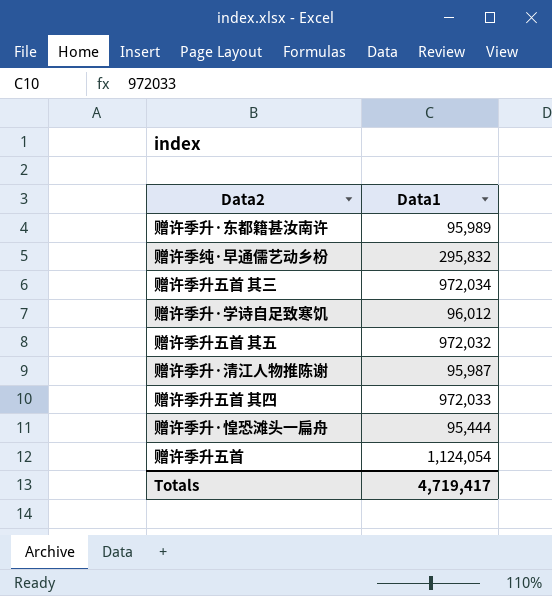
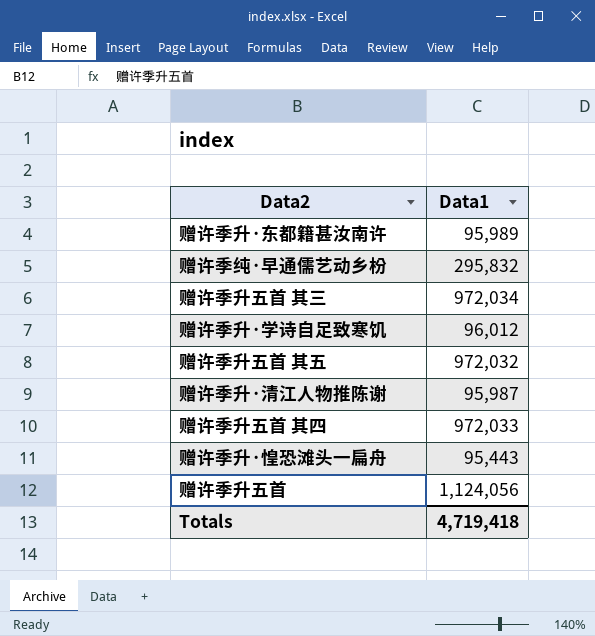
赠许季升·惶恐滩头一扁舟 | Data1: 95,444 -> 95,443
赠许季升五首 | Data1: 1,124,054 -> 1,124,056
Totals | Data1: 4,719,417 -> 4,719,418

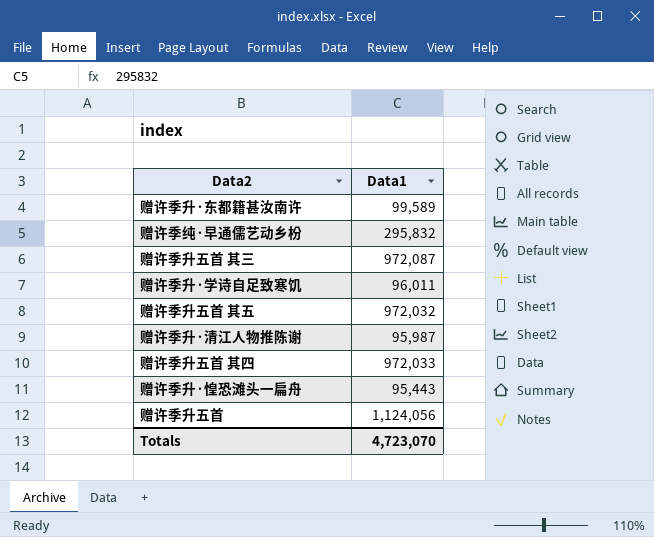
赠许季升·东都籍甚汝南许 | Data1: 95,989 -> 99,589
赠许季升五首 其三 | Data1: 972,034 -> 972,087
赠许季升·学诗自足致寒饥 | Data1: 96,012 -> 96,011
Totals | Data1: 4,719,418 -> 4,723,070

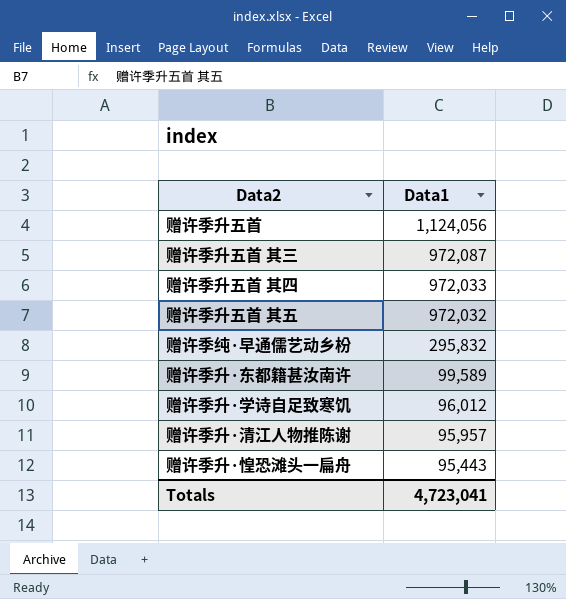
row order: none -> Data1 descending
赠许季升·学诗自足致寒饥 | Data1: 96,011 -> 96,012
赠许季升·清江人物推陈谢 | Data1: 95,987 -> 95,957
Totals | Data1: 4,723,070 -> 4,723,041

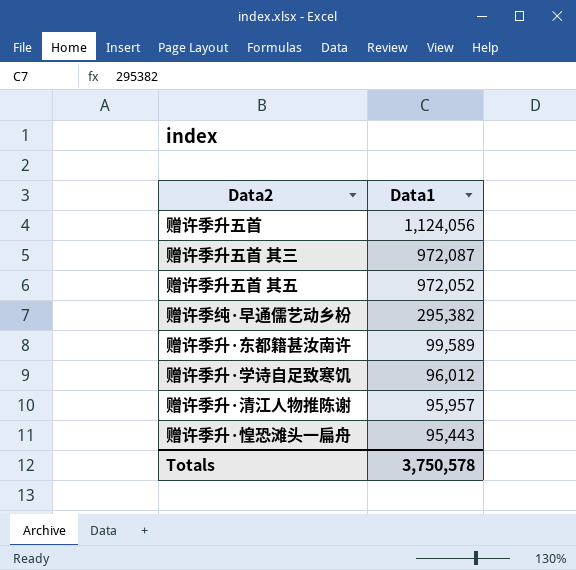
row 赠许季升五首 其四: 972,033 -> none
赠许季升五首 其五 | Data1: 972,032 -> 972,052
赠许季纯·早通儒艺动乡枌 | Data1: 295,832 -> 295,382
Totals | Data1: 4,723,041 -> 3,750,578

